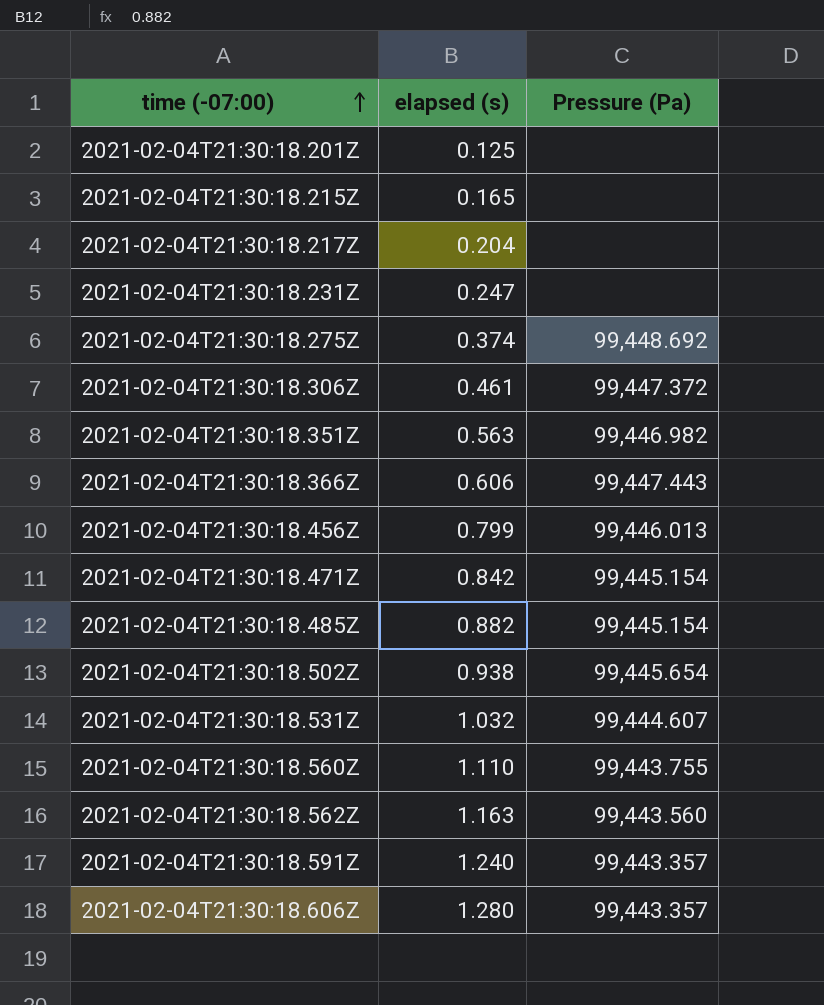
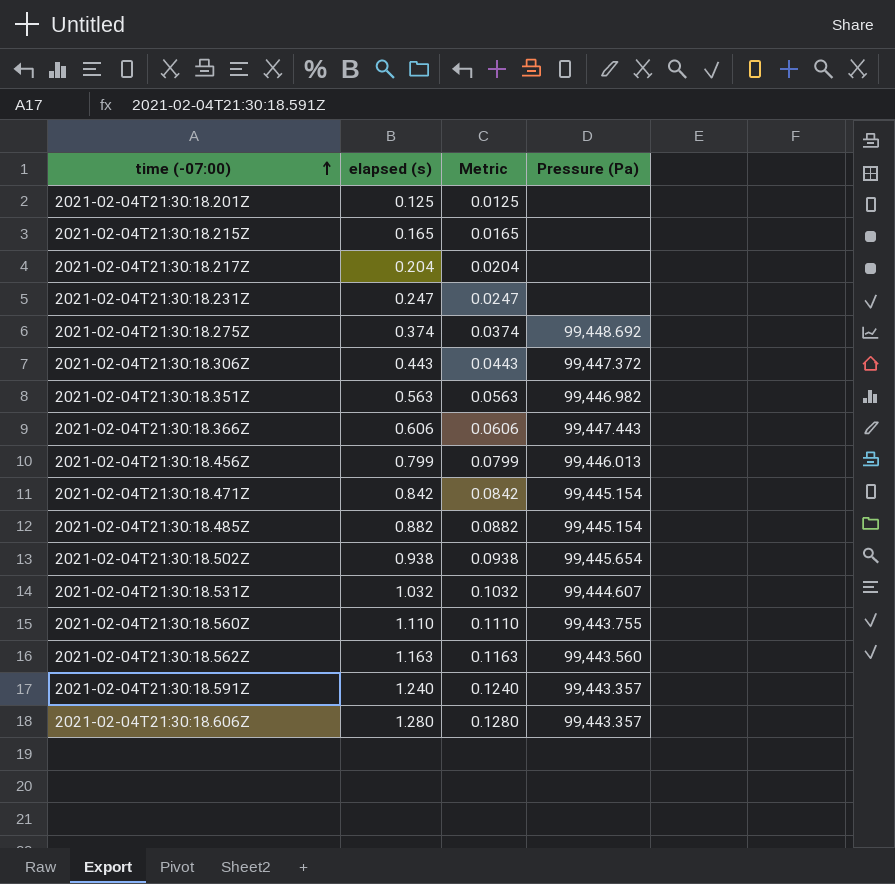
column Metric | formula: none -> [elapsed (s)] * 0.1
2021-02-04T21:30:18.306Z | elapsed (s): 0.461 -> 0.443

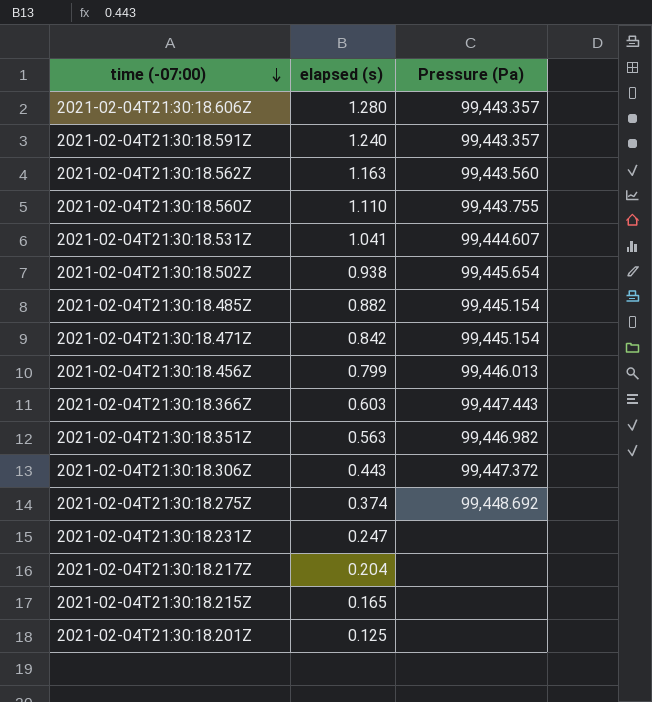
row order: time (-07:00) ascending -> time (-07:00) descending
column Metric | formula: [elapsed (s)] * 0.1 -> none
2021-02-04T21:30:18.531Z | elapsed (s): 1.032 -> 1.041
2021-02-04T21:30:18.366Z | elapsed (s): 0.606 -> 0.603

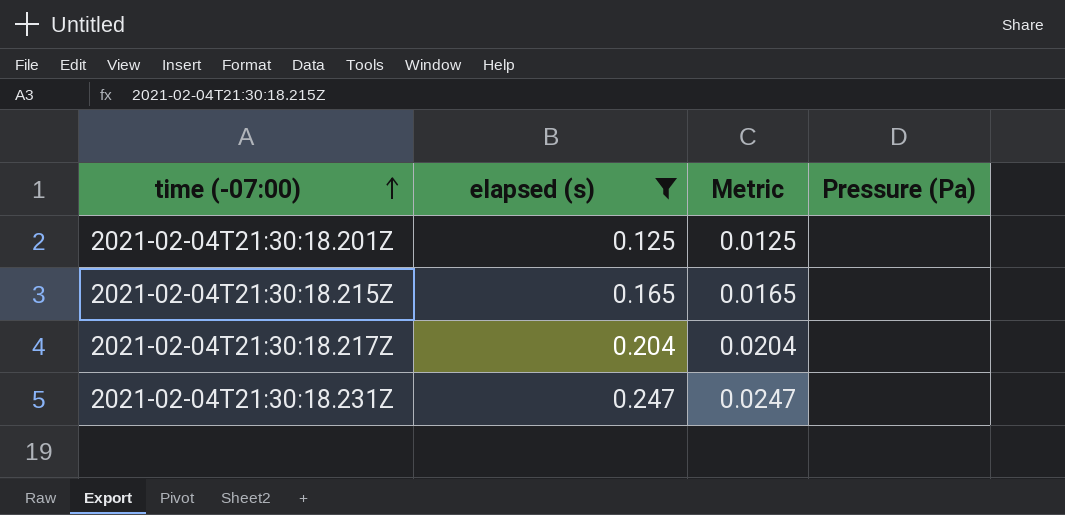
filter: none -> elapsed (s) <= 0.247
row order: time (-07:00) descending -> time (-07:00) ascending
column Metric | formula: none -> [elapsed (s)] * 0.1

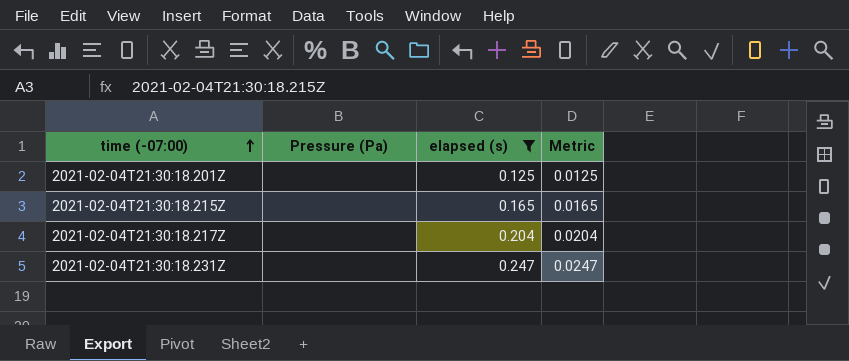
column Pressure (Pa) | position: 4 -> 2

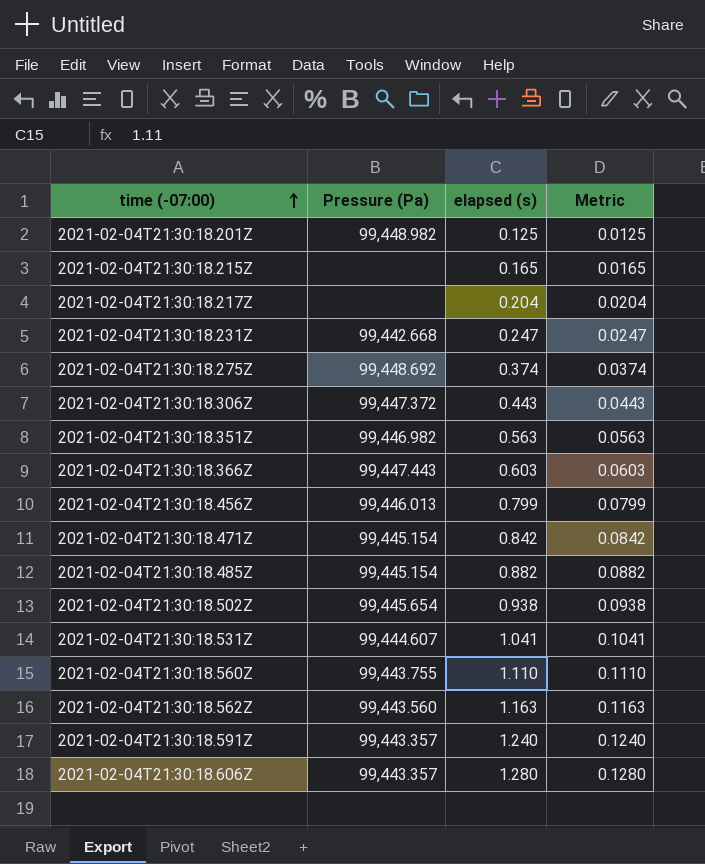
filter: elapsed (s) <= 0.247 -> none
2021-02-04T21:30:18.201Z | Pressure (Pa): none -> 99,448.982
2021-02-04T21:30:18.231Z | Pressure (Pa): none -> 99,442.668

